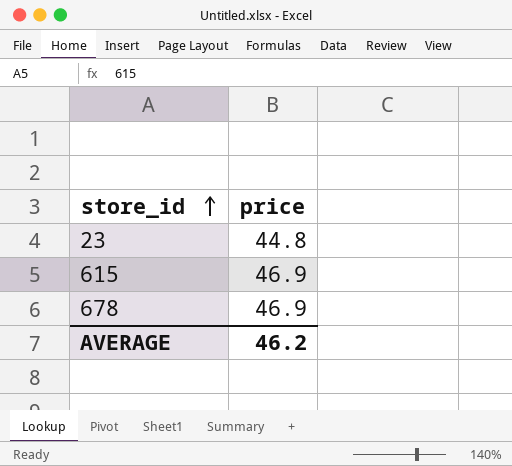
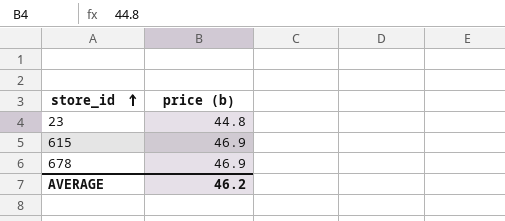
column name: price -> price (b)

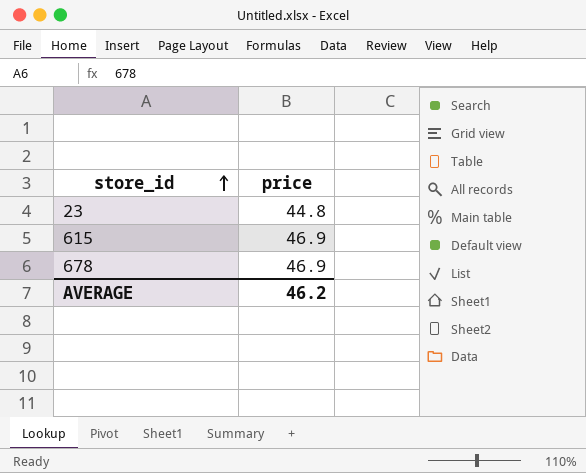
column name: price (b) -> price

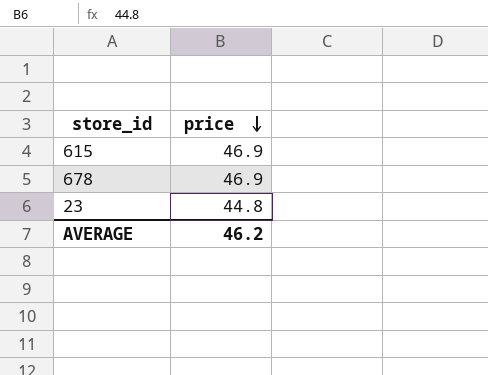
row order: store_id ascending -> price descending

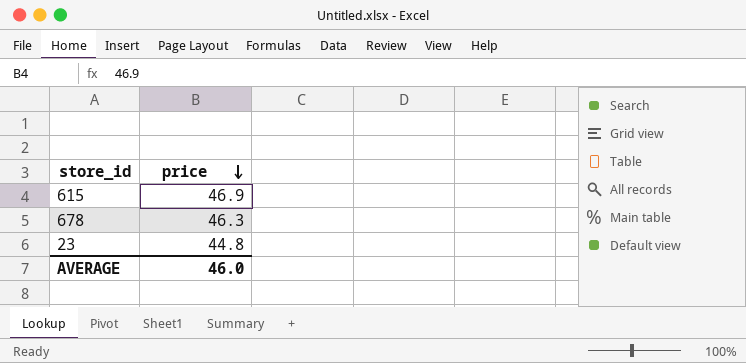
678 | price: 46.9 -> 46.3
AVERAGE | price: 46.2 -> 46.0

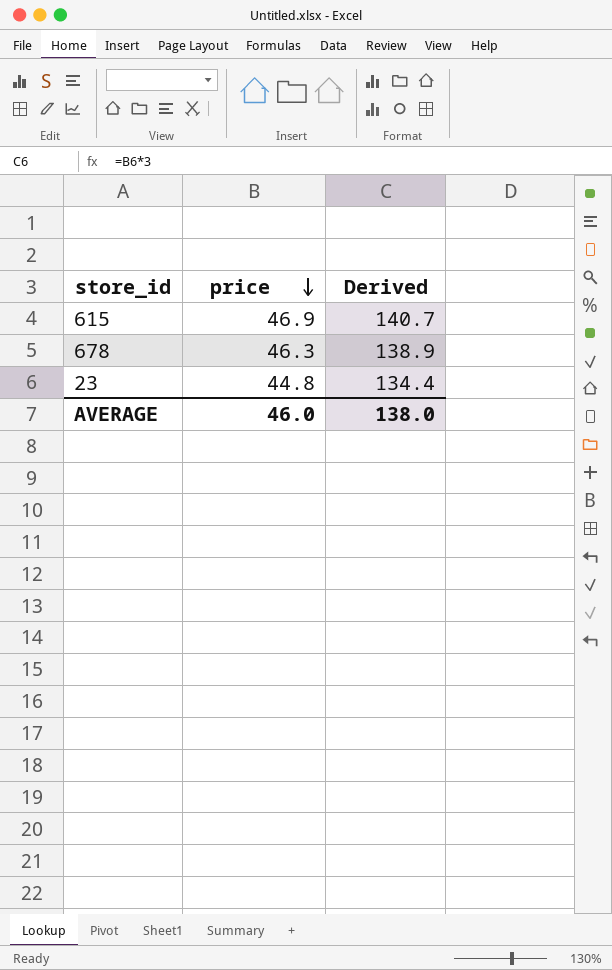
column Derived | formula: none -> [price] * 3

